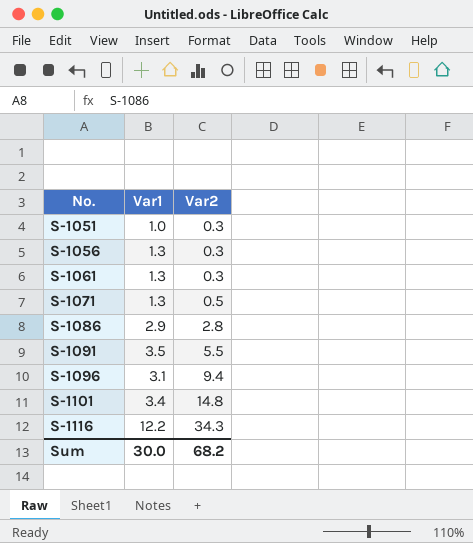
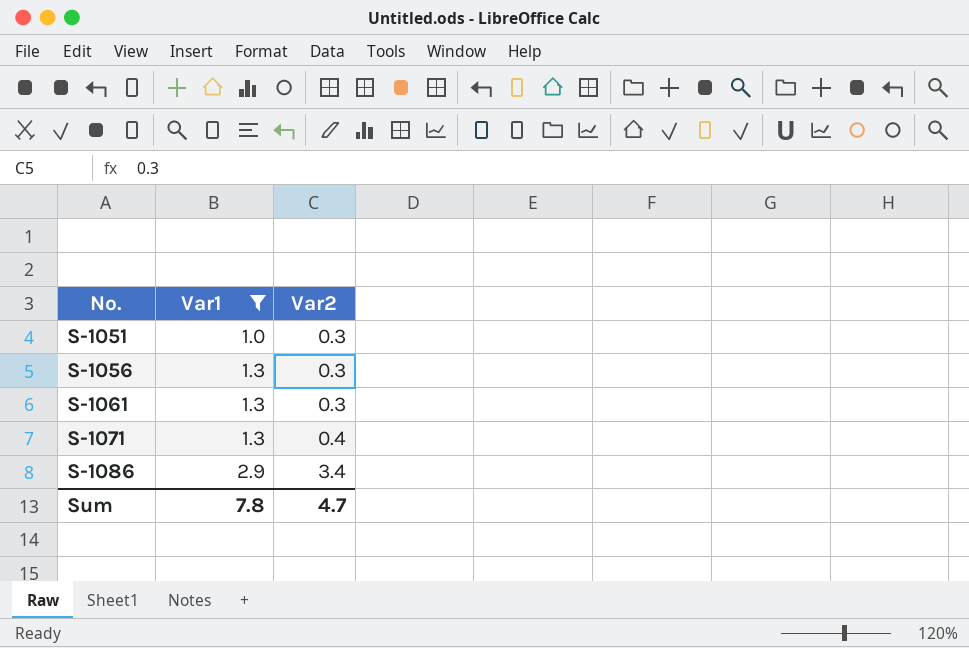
filter: none -> Var1 <= 2.9
S-1071 | Var2: 0.5 -> 0.4
S-1086 | Var2: 2.8 -> 3.4
Sum | Var1: 30.0 -> 7.8
Sum | Var2: 68.2 -> 4.7

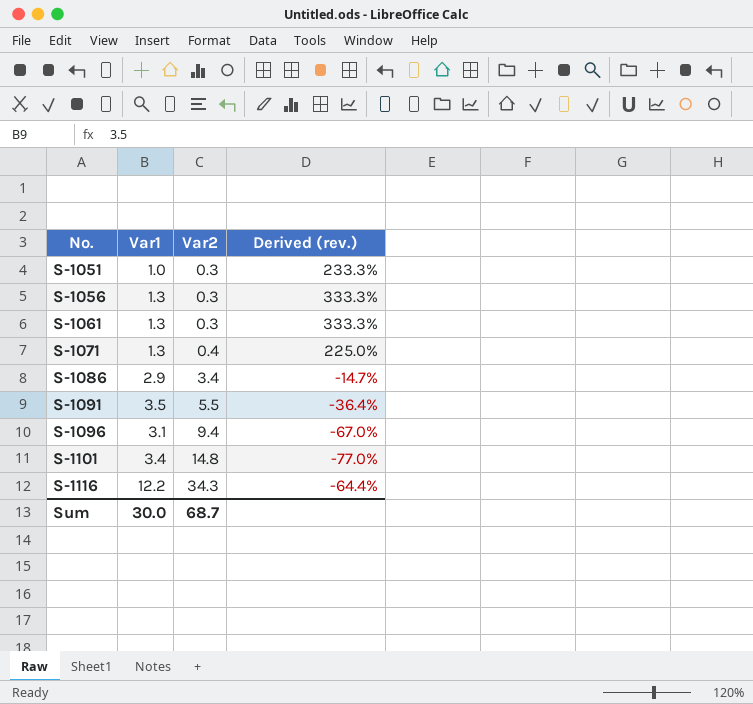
filter: Var1 <= 2.9 -> none
column Derived (rev.) | formula: none -> ([Var1] - [Var2]) / [Var2]
Sum | Var1: 7.8 -> 30.0
Sum | Var2: 4.7 -> 68.7

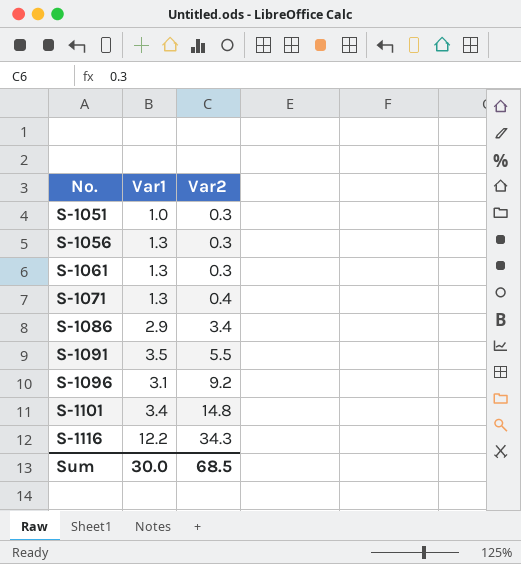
column Derived (rev.) | formula: ([Var1] - [Var2]) / [Var2] -> none
S-1096 | Var2: 9.4 -> 9.2
Sum | Var2: 68.7 -> 68.5

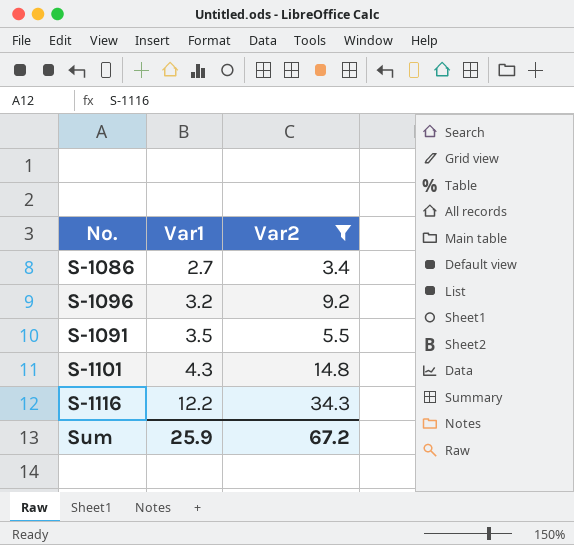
filter: none -> Var2 >= 3.4
row order: No. ascending -> Var1 ascending
S-1086 | Var1: 2.9 -> 2.7
S-1096 | Var1: 3.1 -> 3.2
S-1101 | Var1: 3.4 -> 4.3
Sum | Var1: 30.0 -> 25.9
Sum | Var2: 68.5 -> 67.2

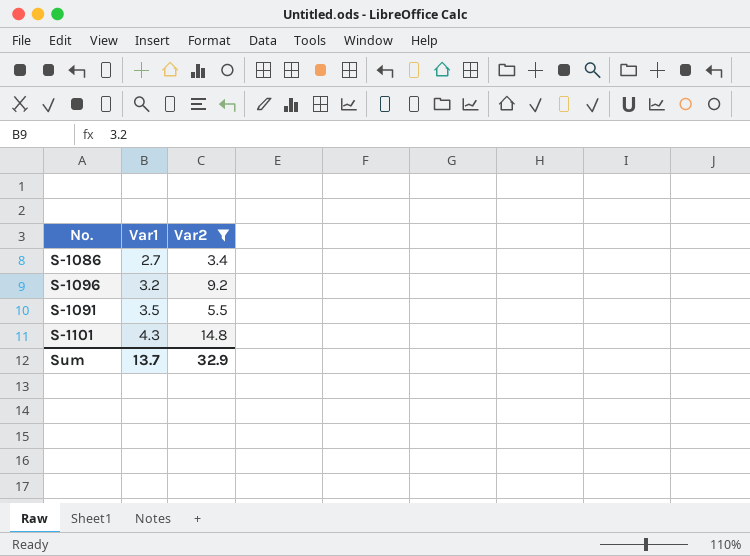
row S-1116: 12.2 | 34.3 -> none
Sum | Var1: 25.9 -> 13.7
Sum | Var2: 67.2 -> 32.9

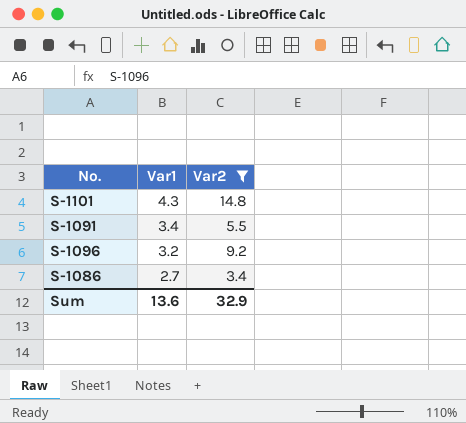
row order: Var1 ascending -> Var1 descending
S-1091 | Var1: 3.5 -> 3.4
Sum | Var1: 13.7 -> 13.6

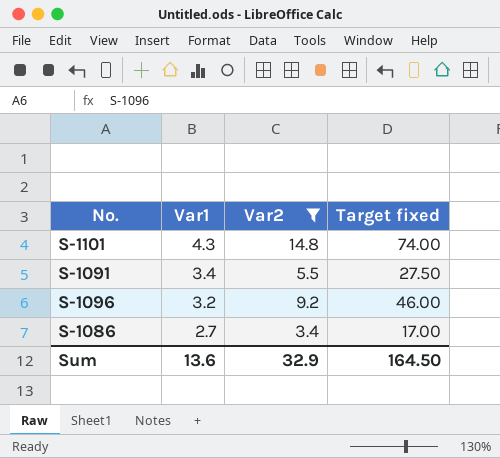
column Target fixed | formula: none -> [Var2] * 5

